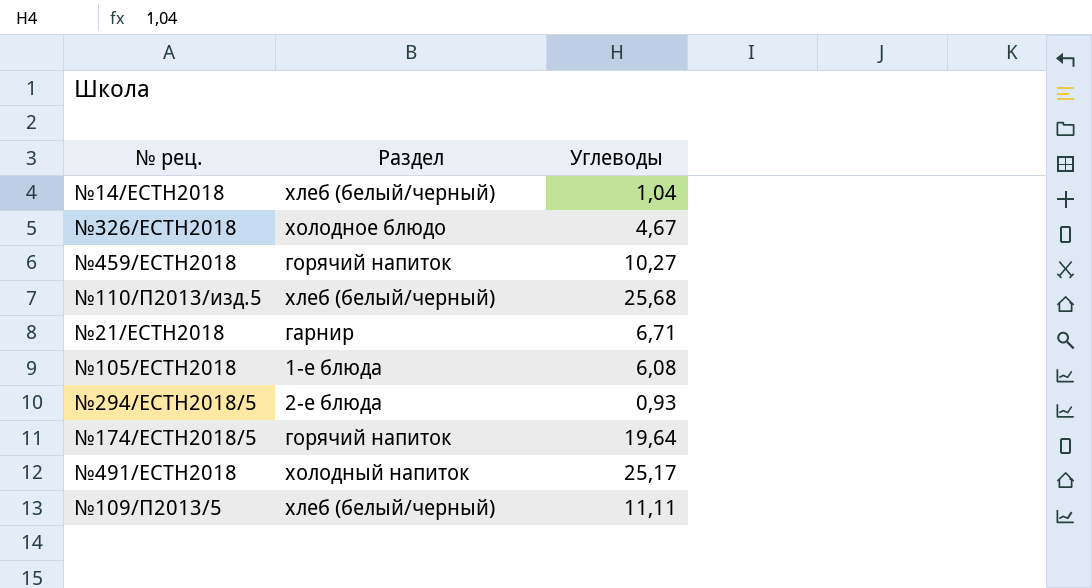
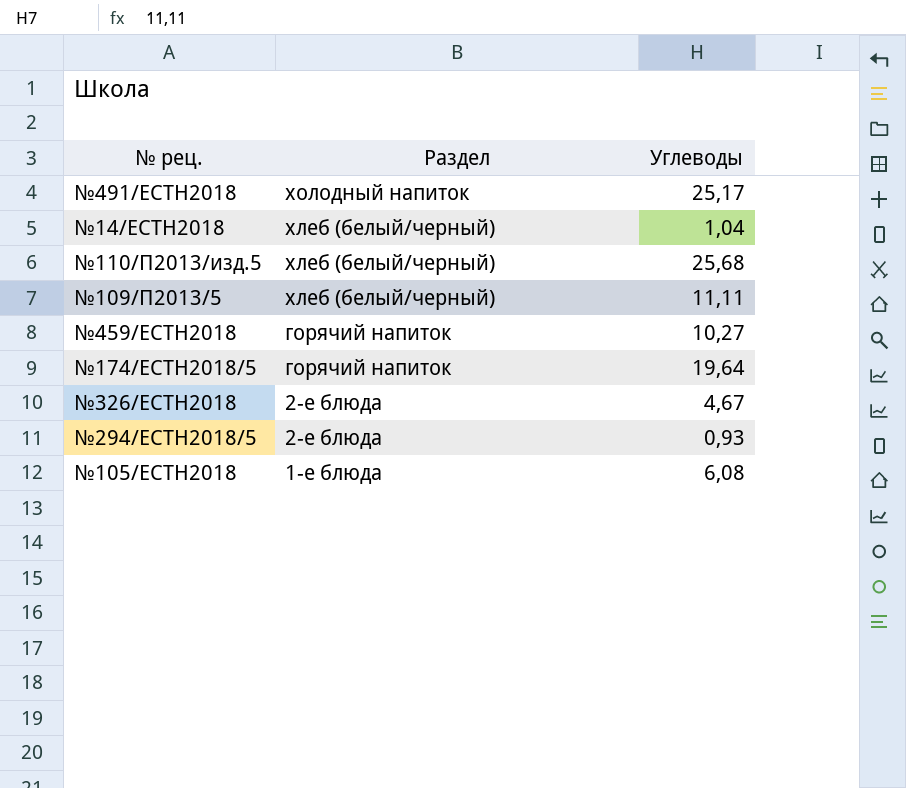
row order: none -> Раздел descending
row №21/ЕСТН2018: гарнир | 6,71 -> none
№326/ЕСТН2018 | Раздел: холодное блюдо -> 2-е блюда

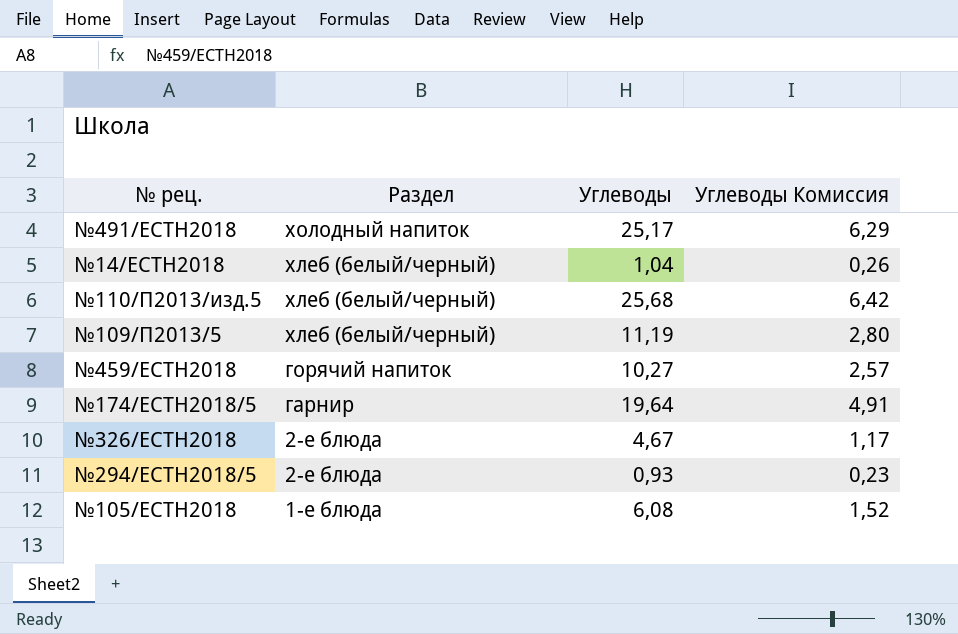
column Углеводы Комиссия | formula: none -> [Углеводы] * 0,25
№109/П2013/5 | Углеводы: 11,11 -> 11,19
№174/ЕСТН2018/5 | Раздел: горячий напиток -> гарнир

